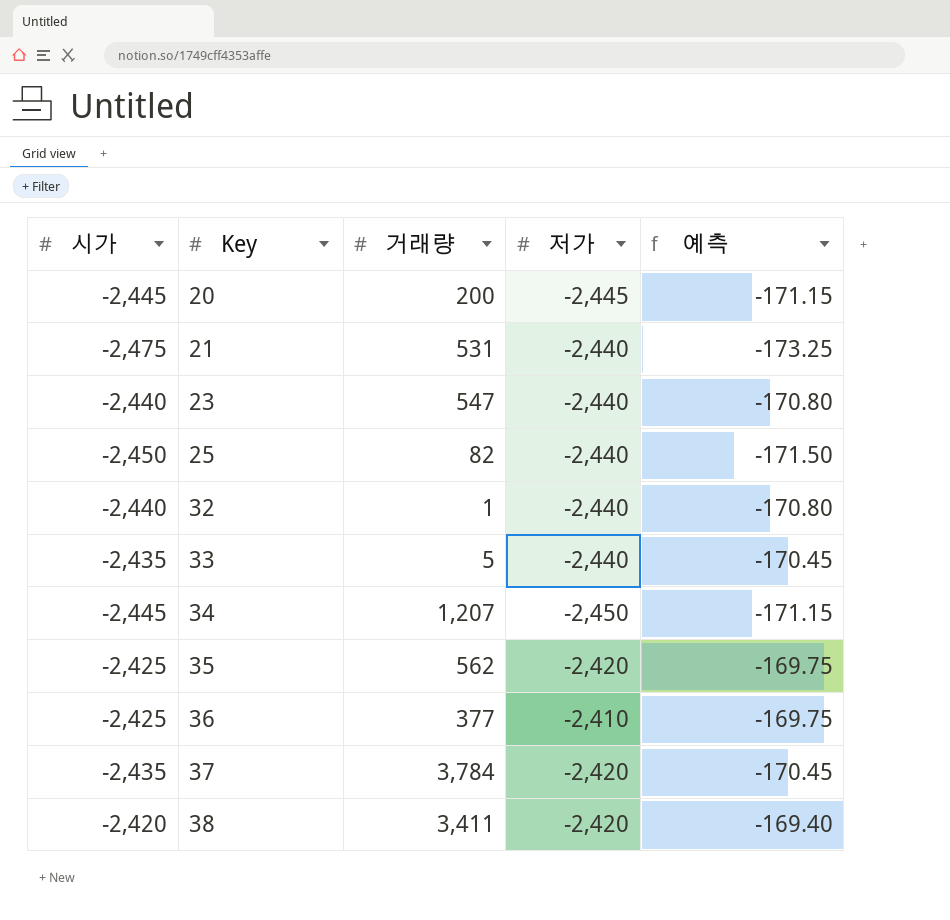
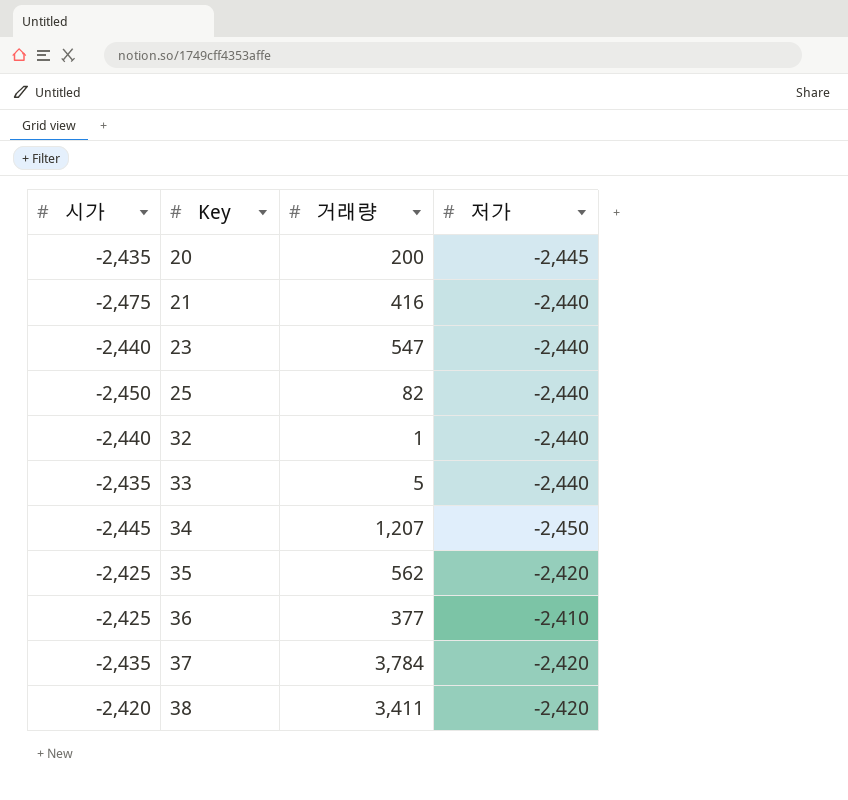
column 예측 | formula: [시가] * 0.07 -> none
20 | 시가: -2,445 -> -2,435
21 | 거래량: 531 -> 416

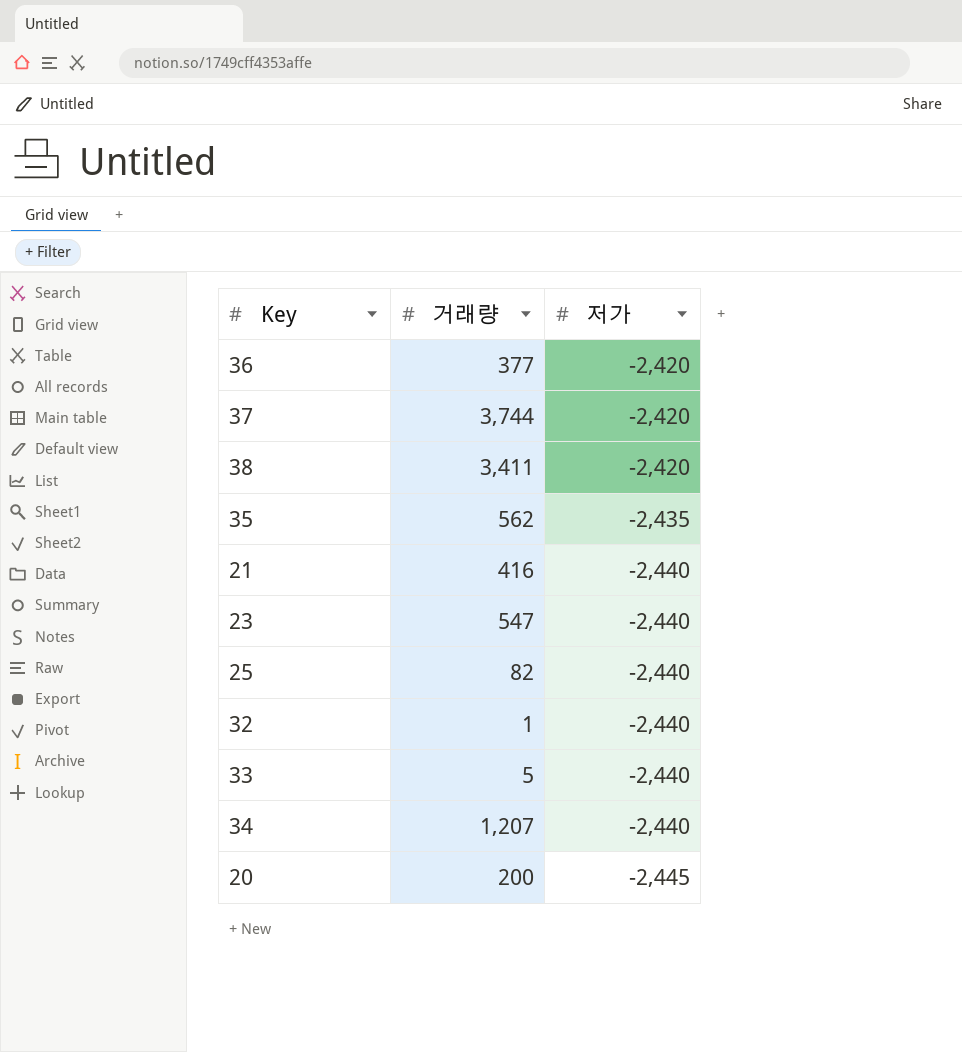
row order: Key ascending -> 저가 descending
column 시가 | position: 1 -> none
36 | 저가: -2,410 -> -2,420
37 | 거래량: 3,784 -> 3,744
35 | 저가: -2,420 -> -2,435
34 | 저가: -2,450 -> -2,440

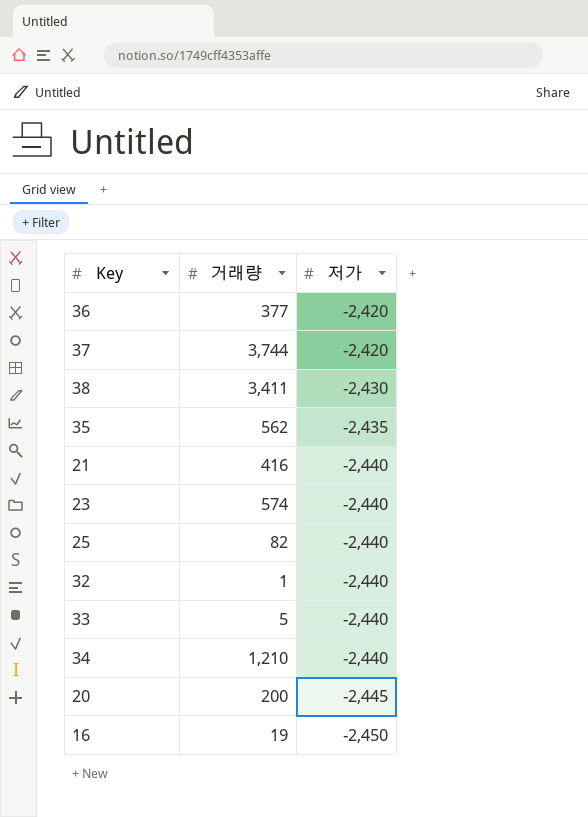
38 | 저가: -2,420 -> -2,430
23 | 거래량: 547 -> 574
34 | 거래량: 1,207 -> 1,210
row 16: none -> 19 | -2,450

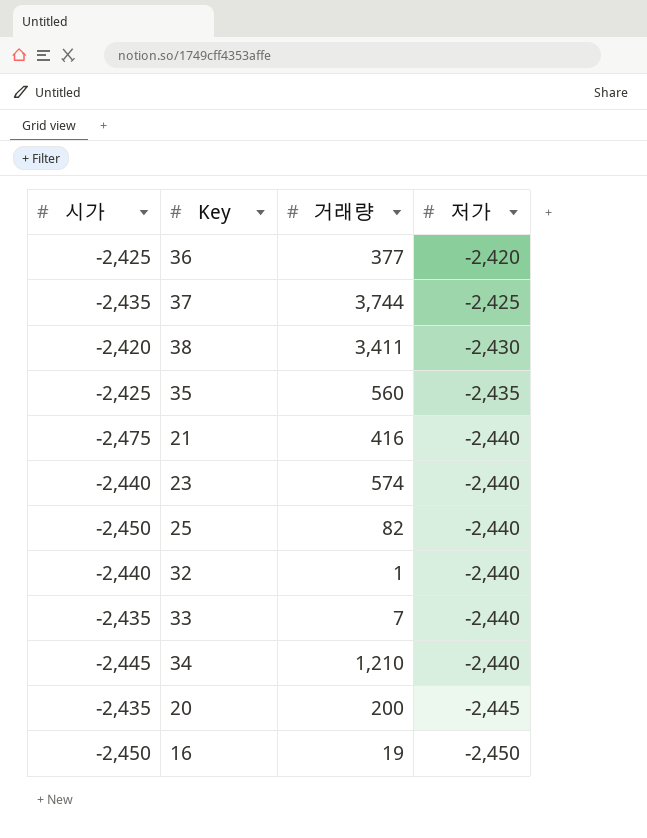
column 시가 | position: none -> 1
37 | 저가: -2,420 -> -2,425
35 | 거래량: 562 -> 560
33 | 거래량: 5 -> 7

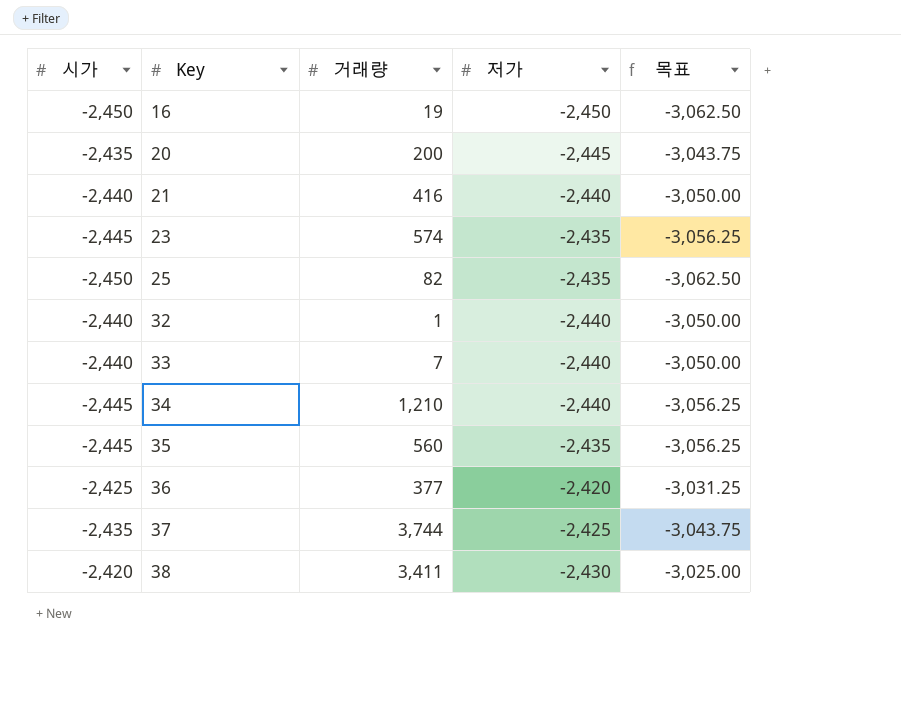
row order: 저가 descending -> Key ascending
column 목표 | formula: none -> [시가] * 1.25
21 | 시가: -2,475 -> -2,440
23 | 시가: -2,440 -> -2,445
23 | 저가: -2,440 -> -2,435
25 | 저가: -2,440 -> -2,435
33 | 시가: -2,435 -> -2,440
35 | 시가: -2,425 -> -2,445

